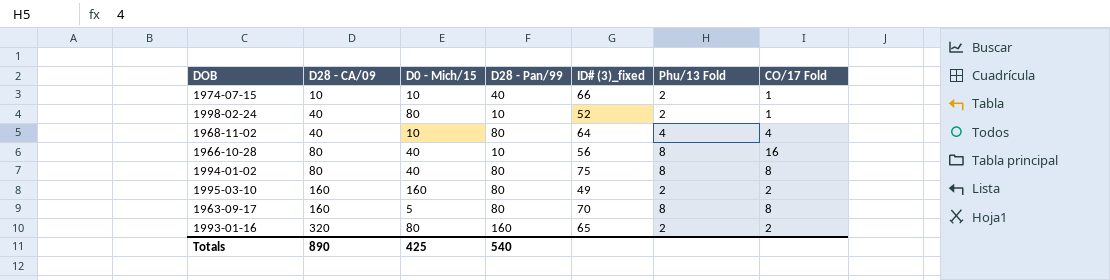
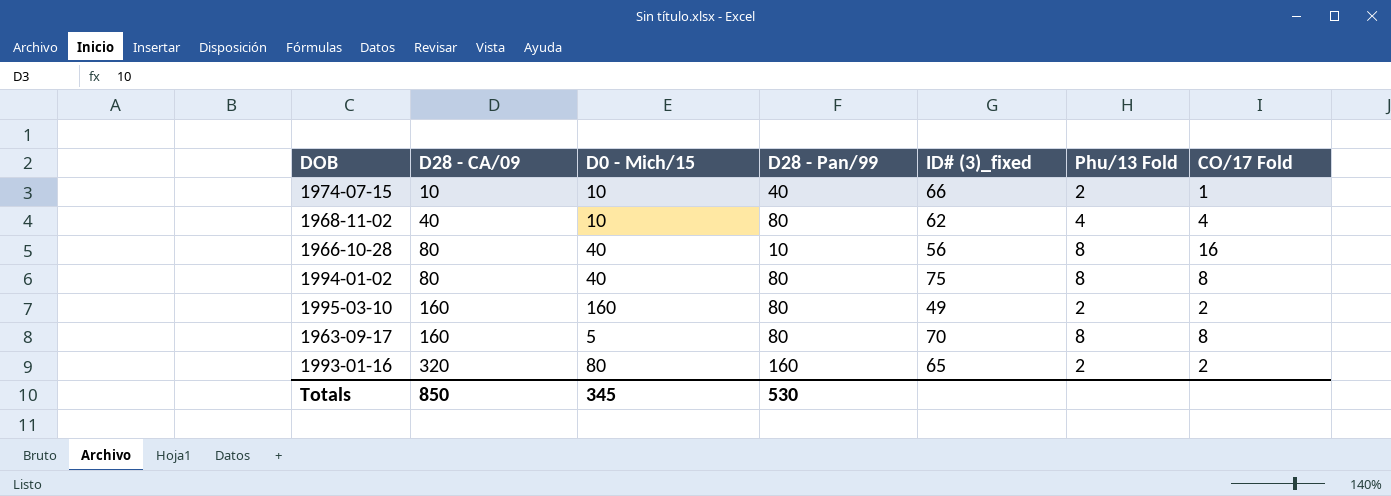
row 1998-02-24: 40 | 80 | 10 | 52 | 2 | 1 -> none
1968-11-02 | ID# (3)_fixed: 64 -> 62
Totals | D28 - CA/09: 890 -> 850
Totals | D0 - Mich/15: 425 -> 345
Totals | D28 - Pan/99: 540 -> 530

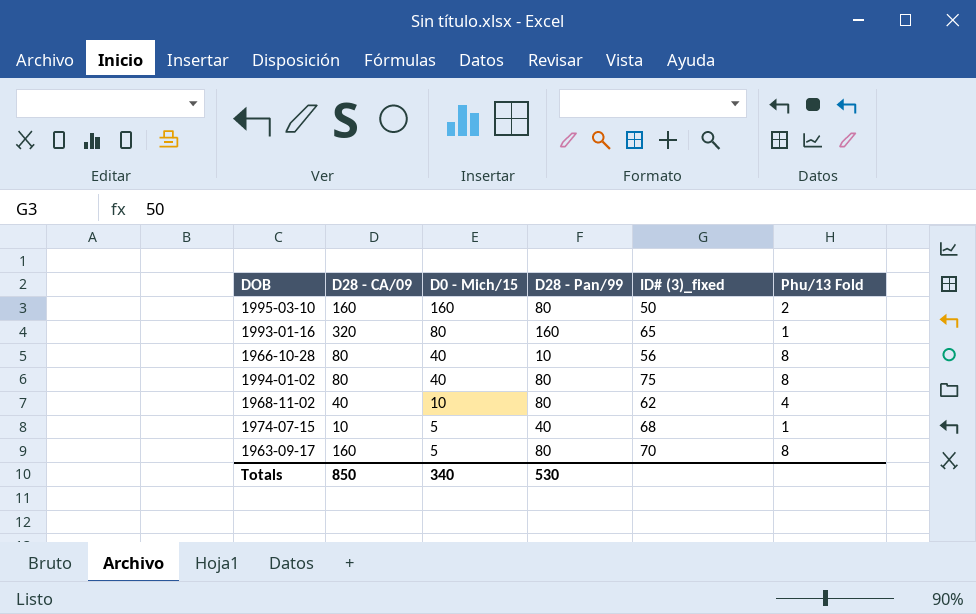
row order: D28 - CA/09 ascending -> D0 - Mich/15 descending
column CO/17 Fold | position: 7 -> none
1995-03-10 | ID# (3)_fixed: 49 -> 50
1993-01-16 | Phu/13 Fold: 2 -> 1
1974-07-15 | D0 - Mich/15: 10 -> 5
1974-07-15 | ID# (3)_fixed: 66 -> 68
1974-07-15 | Phu/13 Fold: 2 -> 1
Totals | D0 - Mich/15: 345 -> 340

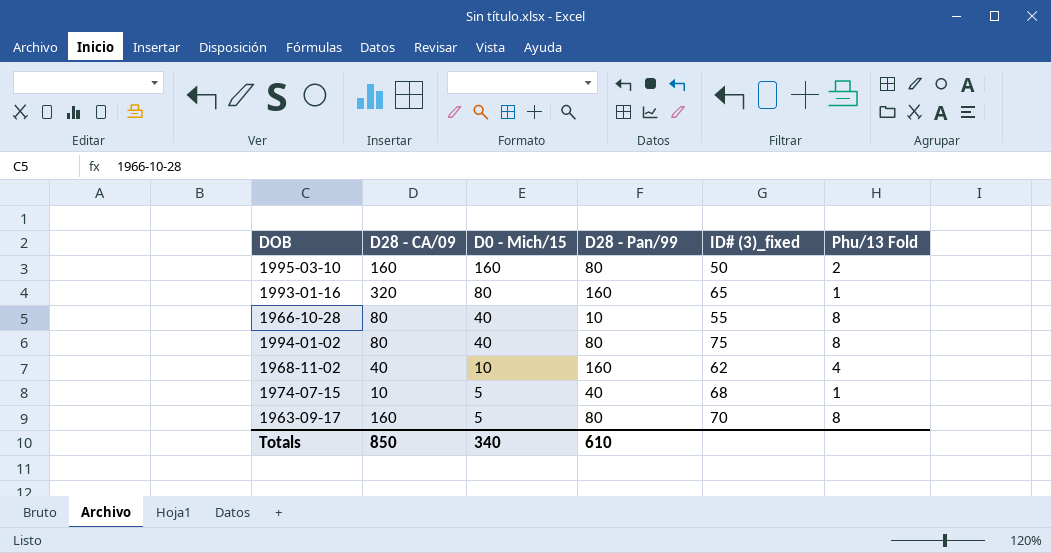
1966-10-28 | ID# (3)_fixed: 56 -> 55
1968-11-02 | D28 - Pan/99: 80 -> 160
Totals | D28 - Pan/99: 530 -> 610

